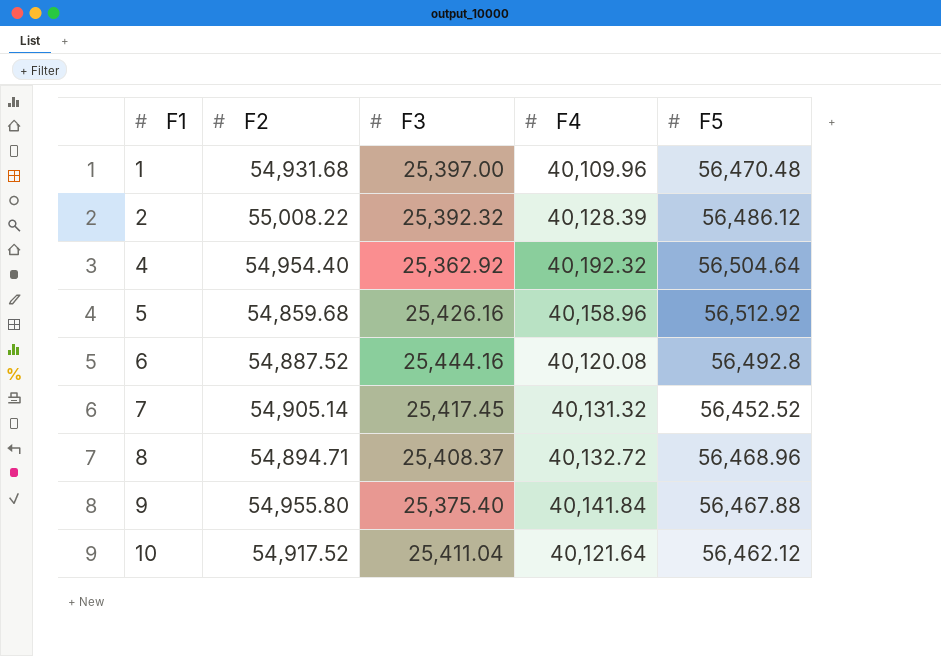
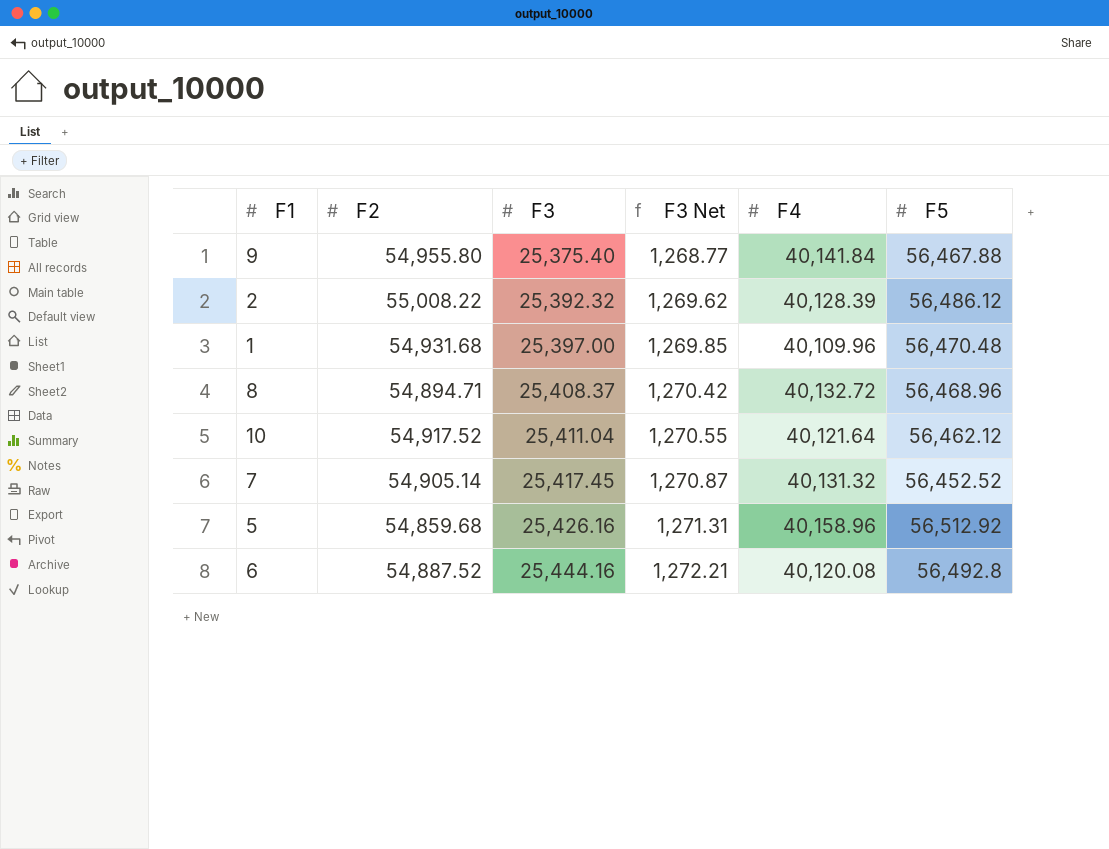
row order: F1 ascending -> F3 ascending
column F3 Net | formula: none -> [F3] * 0.05
row 4: 54,954.40 | 25,362.92 | 40,192.32 | 56,504.64 -> none

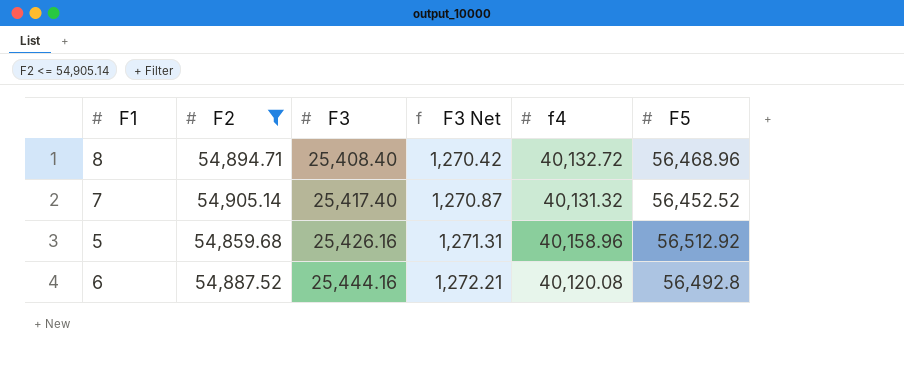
filter: none -> F2 <= 54,905.14
column name: F4 -> f4
8 | F3: 25,408.37 -> 25,408.40
7 | F3: 25,417.45 -> 25,417.40

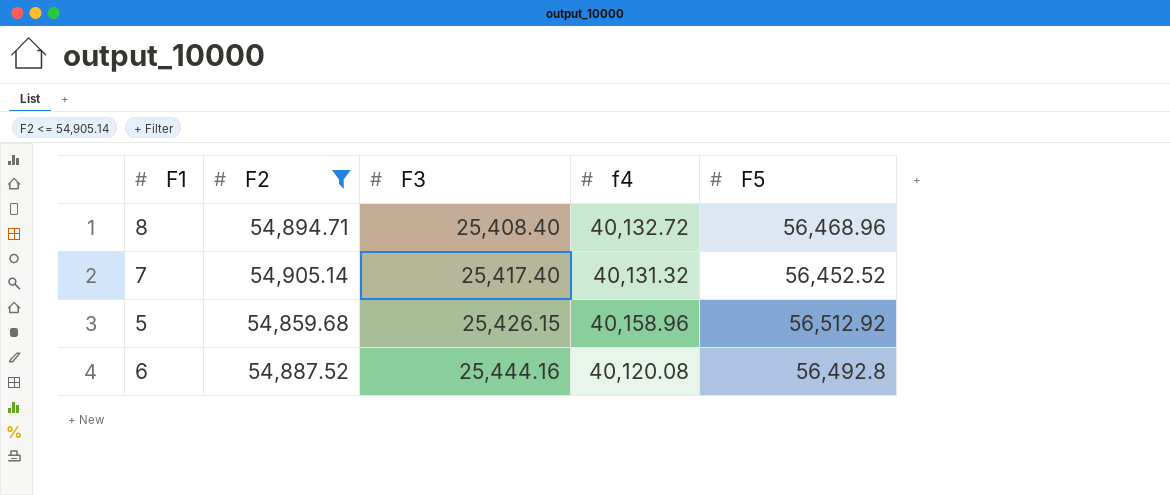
column F3 Net | formula: [F3] * 0.05 -> none
5 | F3: 25,426.16 -> 25,426.15

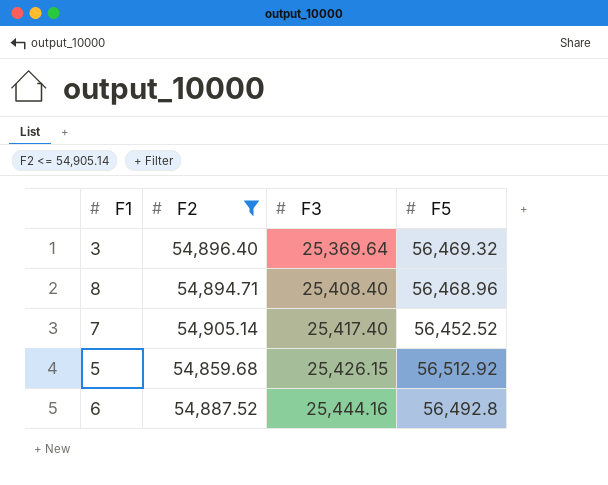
column f4 | position: 4 -> none
row 3: none -> 54,896.40 | 25,369.64 | 56,469.32

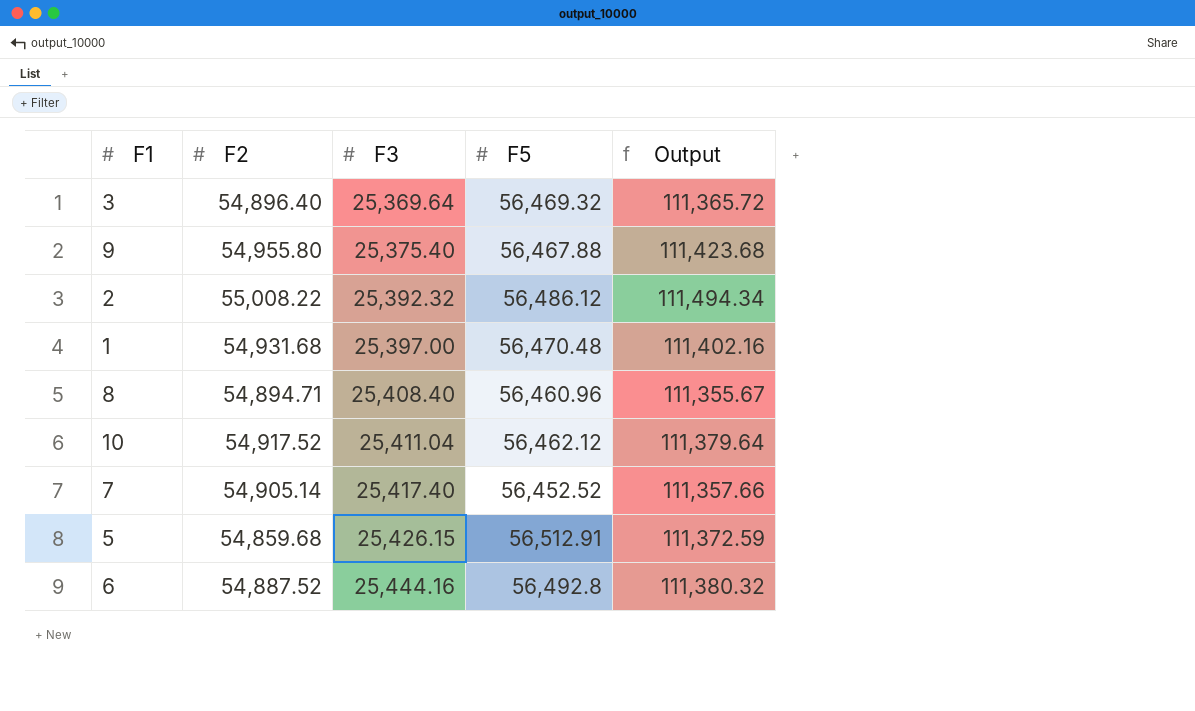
filter: F2 <= 54,905.14 -> none
column Output | formula: none -> [F2] + [F5]
8 | F5: 56,468.96 -> 56,460.96
5 | F5: 56,512.92 -> 56,512.91

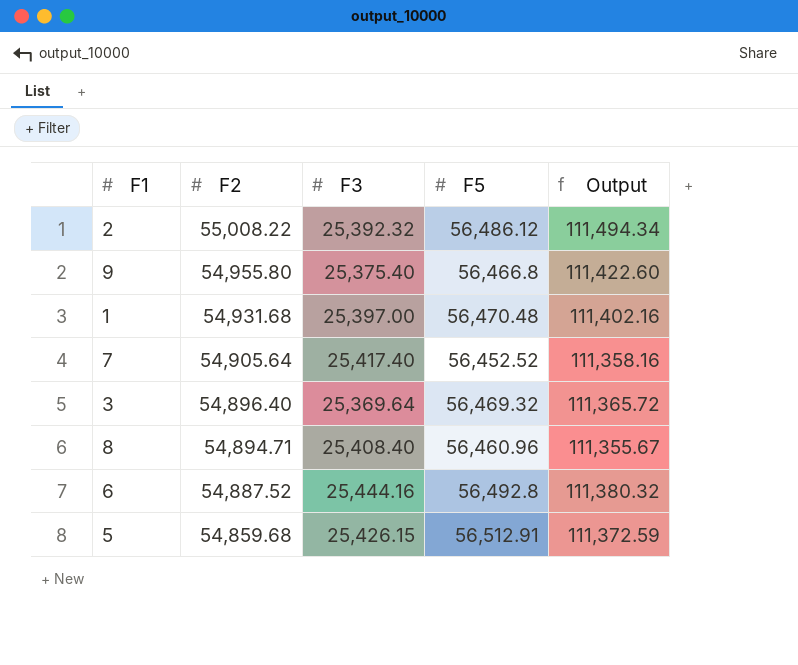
row order: F3 ascending -> F2 descending
row 10: 54,917.52 | 25,411.04 | 56,462.12 | 111,379.64 -> none
9 | F5: 56,467.88 -> 56,466.8
9 | Output: 111,423.68 -> 111,422.60
7 | F2: 54,905.14 -> 54,905.64
7 | Output: 111,357.66 -> 111,358.16

